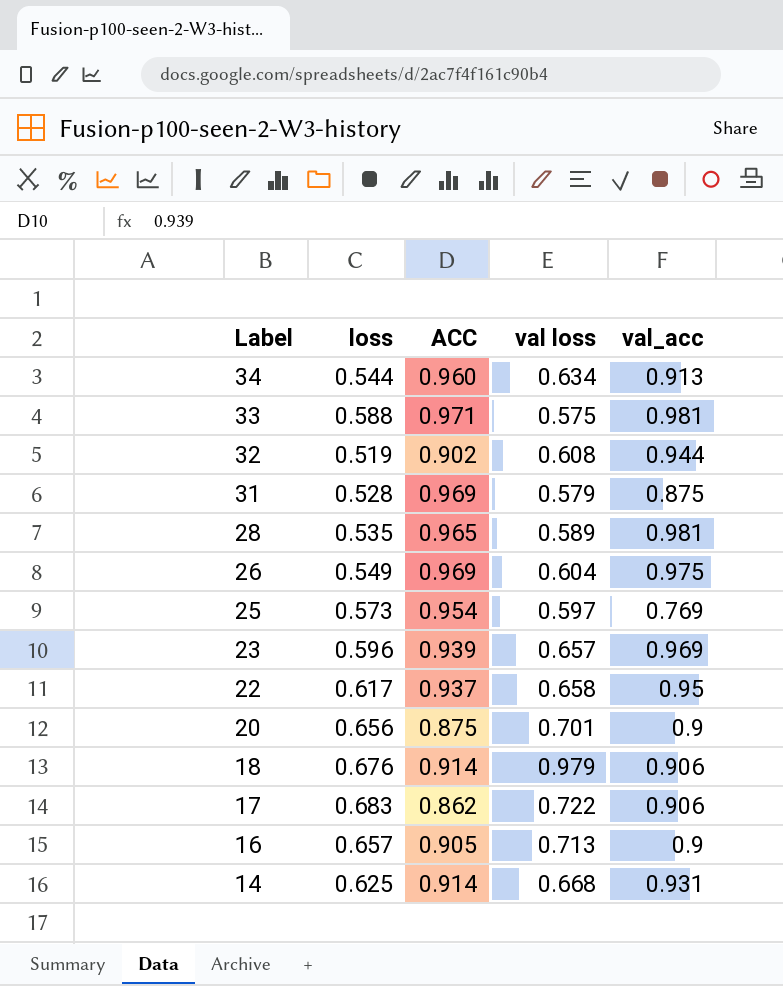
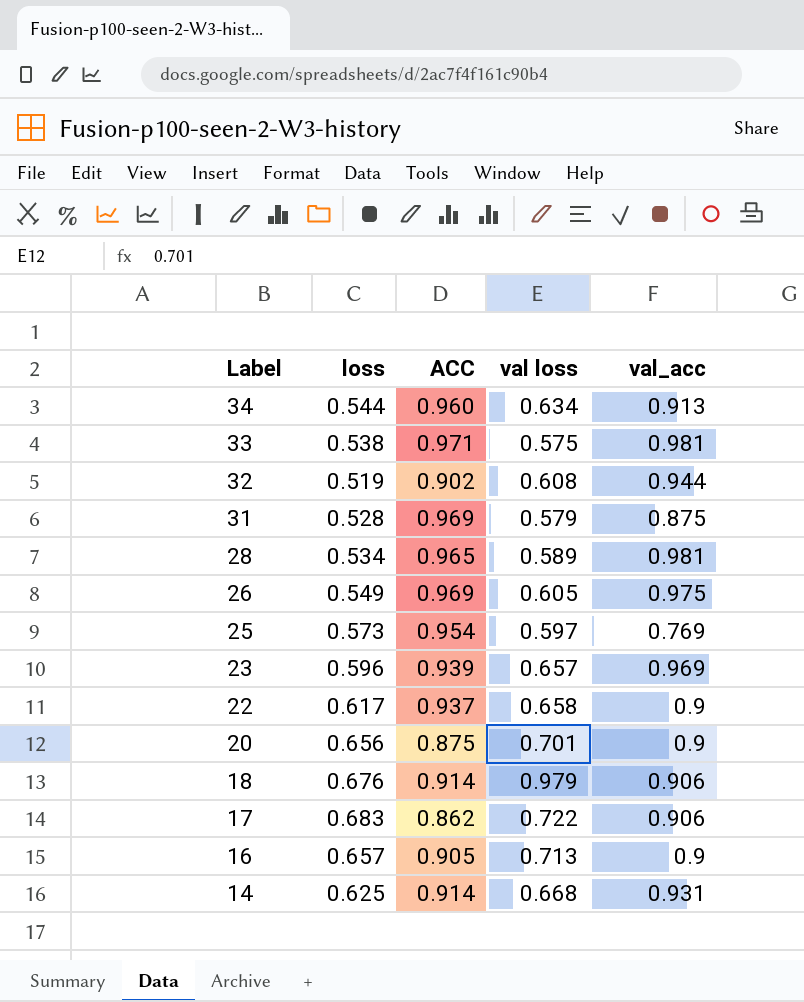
33 | loss: 0.588 -> 0.538
28 | loss: 0.535 -> 0.534
26 | val loss: 0.604 -> 0.605
22 | val_acc: 0.95 -> 0.9

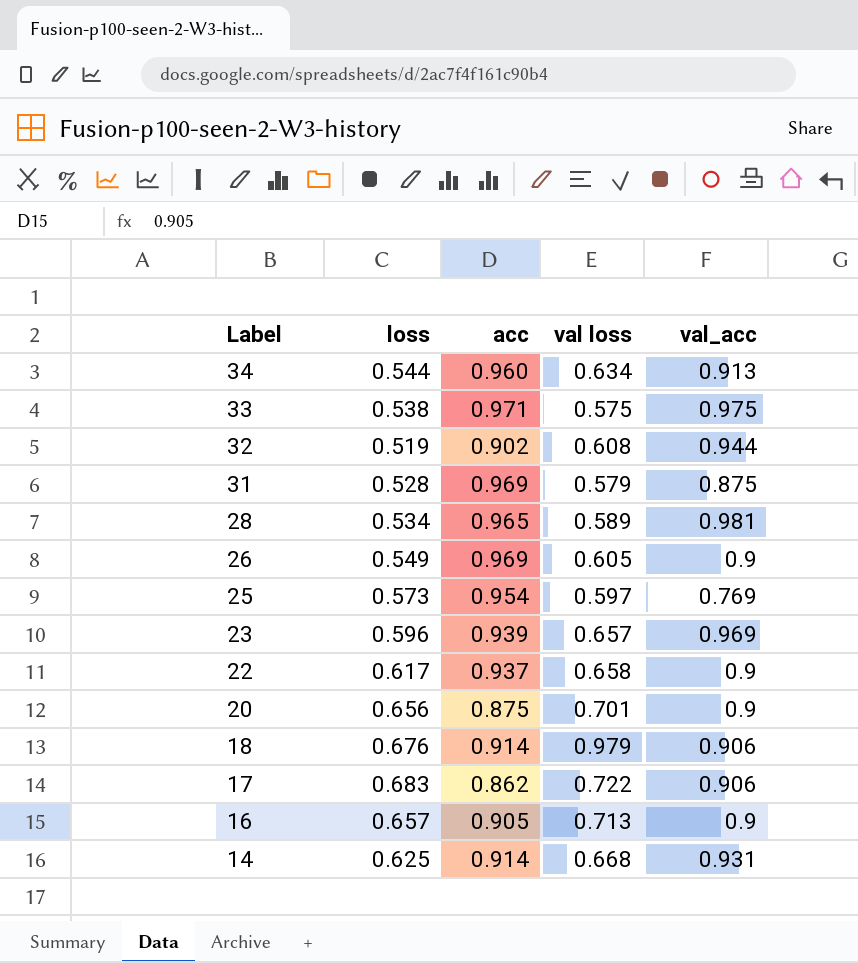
column name: ACC -> acc
33 | val_acc: 0.981 -> 0.975
26 | val_acc: 0.975 -> 0.9

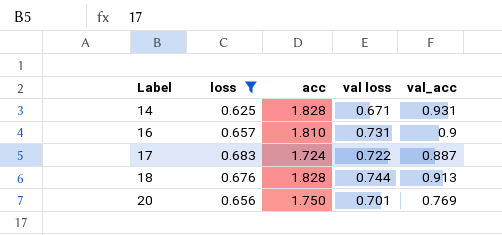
filter: none -> loss >= 0.625
row order: Label descending -> Label ascending
14 | acc: 0.914 -> 1.828
14 | val loss: 0.668 -> 0.671
16 | acc: 0.905 -> 1.810
16 | val loss: 0.713 -> 0.731
17 | acc: 0.862 -> 1.724
17 | val_acc: 0.906 -> 0.887
18 | acc: 0.914 -> 1.828
18 | val loss: 0.979 -> 0.744
18 | val_acc: 0.906 -> 0.913
20 | acc: 0.875 -> 1.750
20 | val_acc: 0.9 -> 0.769

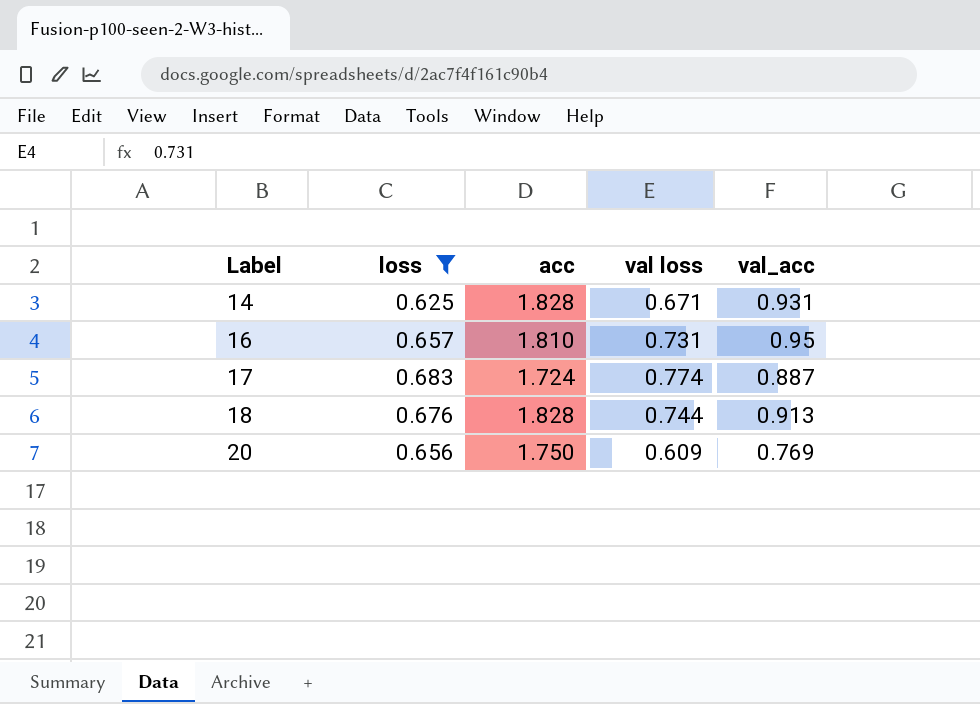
16 | val_acc: 0.9 -> 0.95
17 | val loss: 0.722 -> 0.774
20 | val loss: 0.701 -> 0.609

